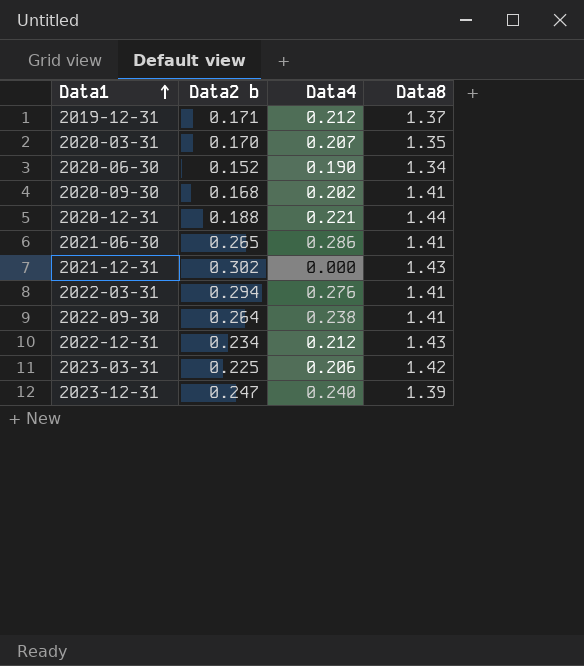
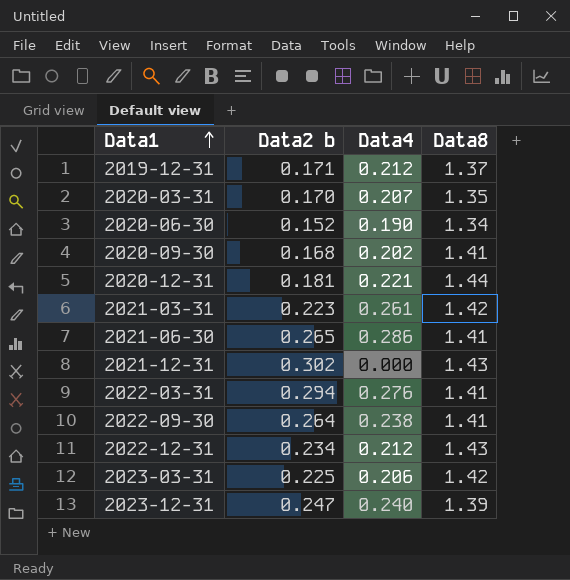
2020-12-31 | Data2 b: 0.188 -> 0.181
row 2021-03-31: none -> 0.223 | 0.261 | 1.42

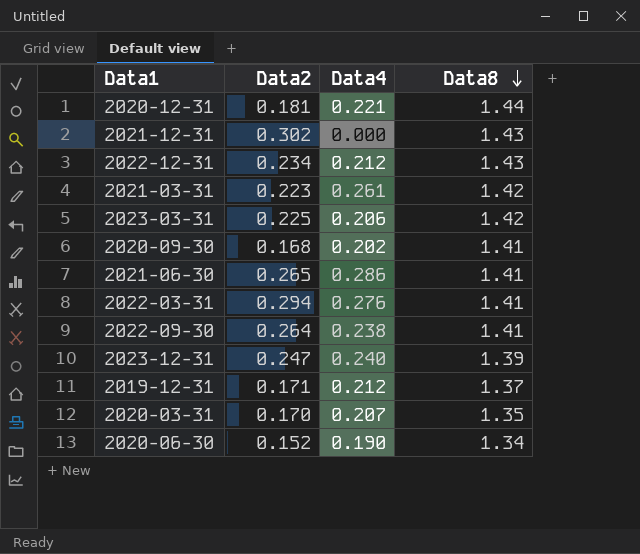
row order: Data1 ascending -> Data8 descending
column name: Data2 b -> Data2

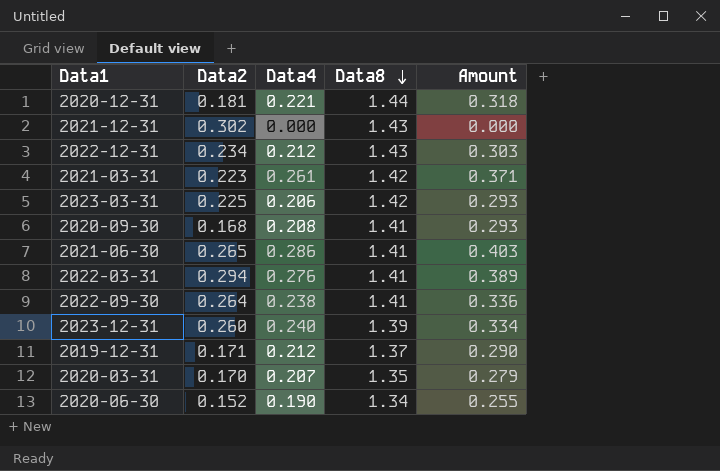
column Amount | formula: none -> [Data4] * [Data8]
2020-09-30 | Data4: 0.202 -> 0.208
2023-12-31 | Data2: 0.247 -> 0.260

